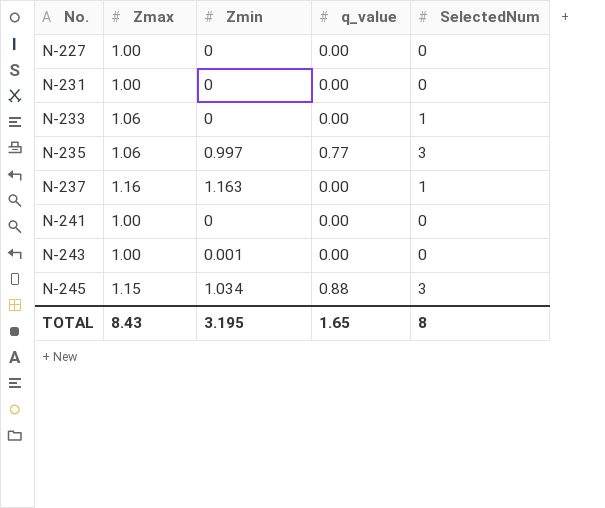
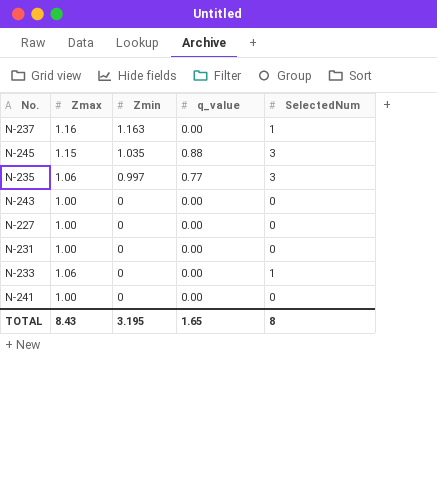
row order: No. ascending -> Zmin descending
N-245 | Zmin: 1.034 -> 1.035
N-243 | Zmin: 0.001 -> 0

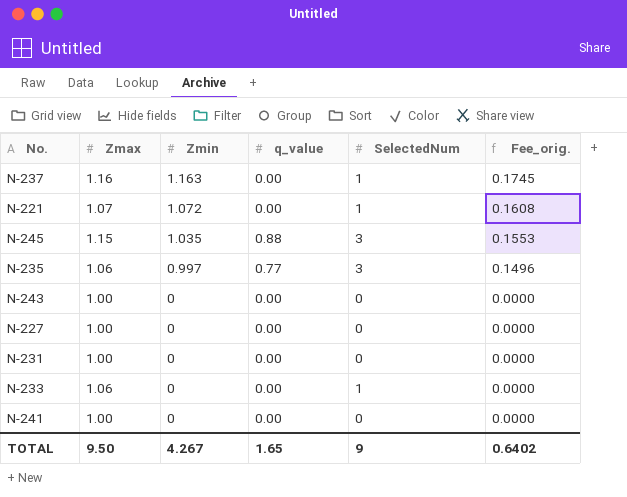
column Fee_orig. | formula: none -> [Zmin] * 0.15
row N-221: none -> 1.07 | 1.072 | 0.00 | 1 | 0.1608
TOTAL | Zmax: 8.43 -> 9.50
TOTAL | Zmin: 3.195 -> 4.267
TOTAL | SelectedNum: 8 -> 9

